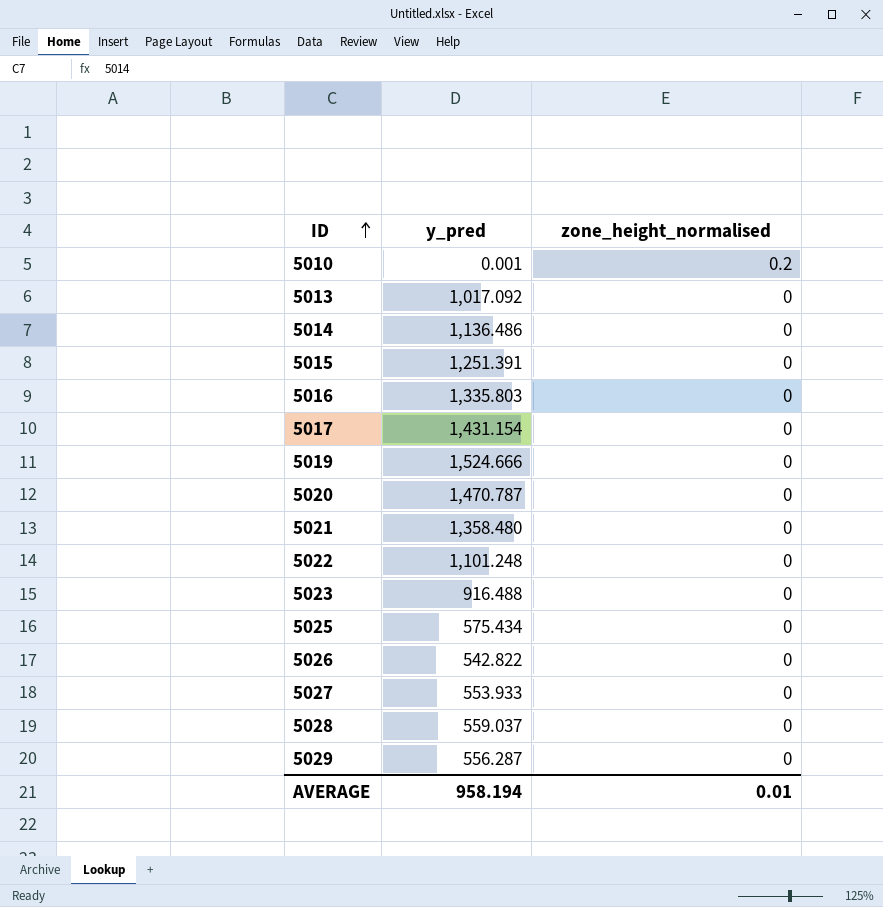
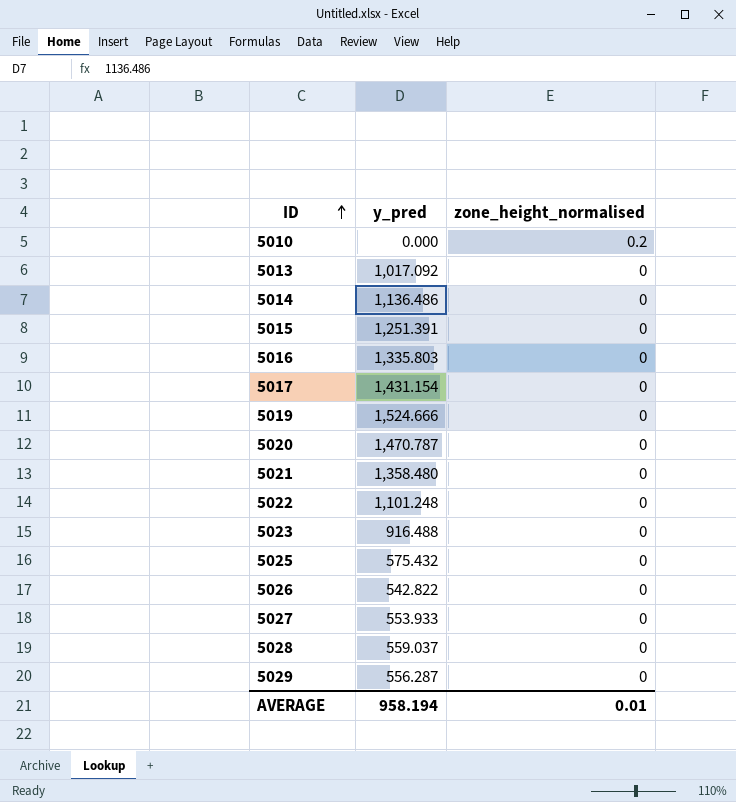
5010 | y_pred: 0.001 -> 0.000
5025 | y_pred: 575.434 -> 575.432

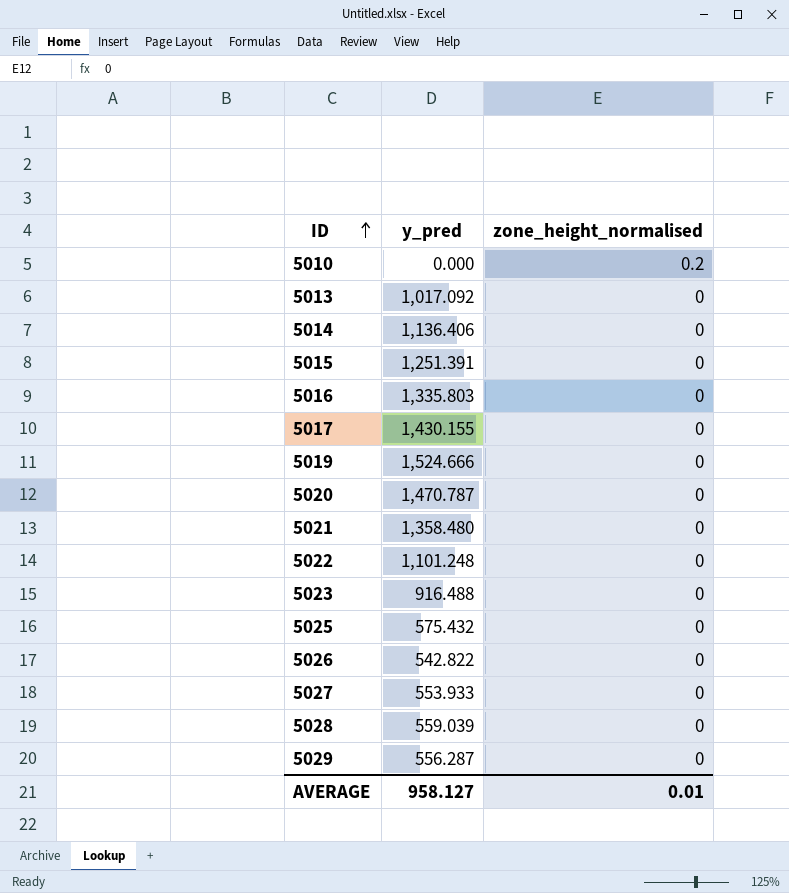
5014 | y_pred: 1,136.486 -> 1,136.406
5017 | y_pred: 1,431.154 -> 1,430.155
5028 | y_pred: 559.037 -> 559.039
AVERAGE | y_pred: 958.194 -> 958.127

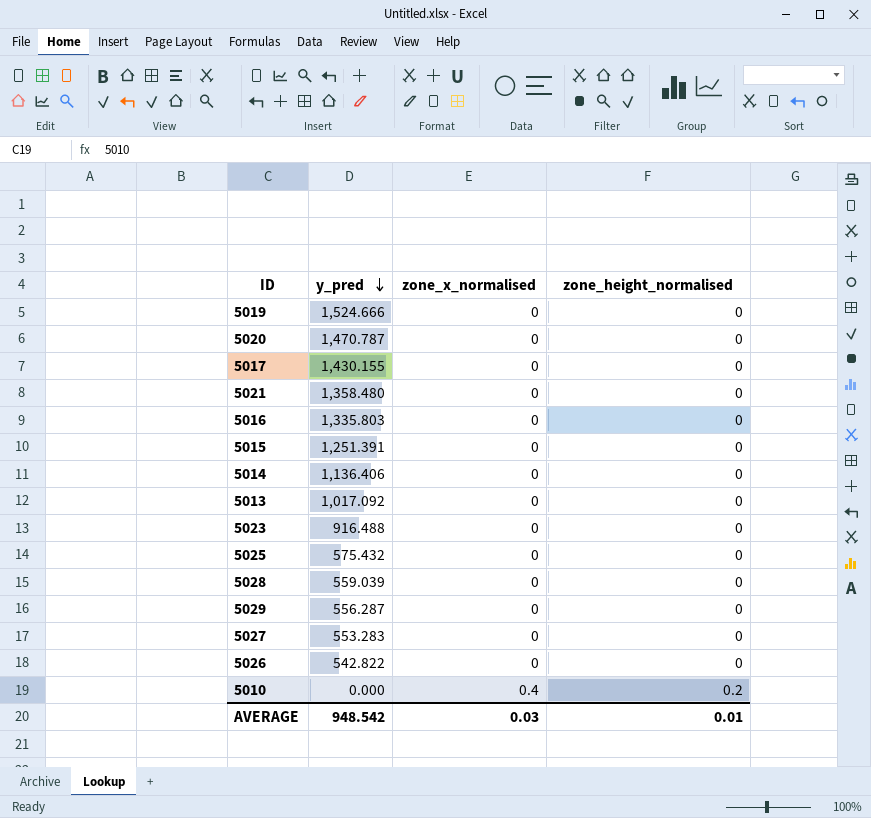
row order: ID ascending -> y_pred descending
column zone_x_normalised | position: none -> 3
row 5022: 1,101.248 | 0 -> none
5027 | y_pred: 553.933 -> 553.283
AVERAGE | y_pred: 958.127 -> 948.542

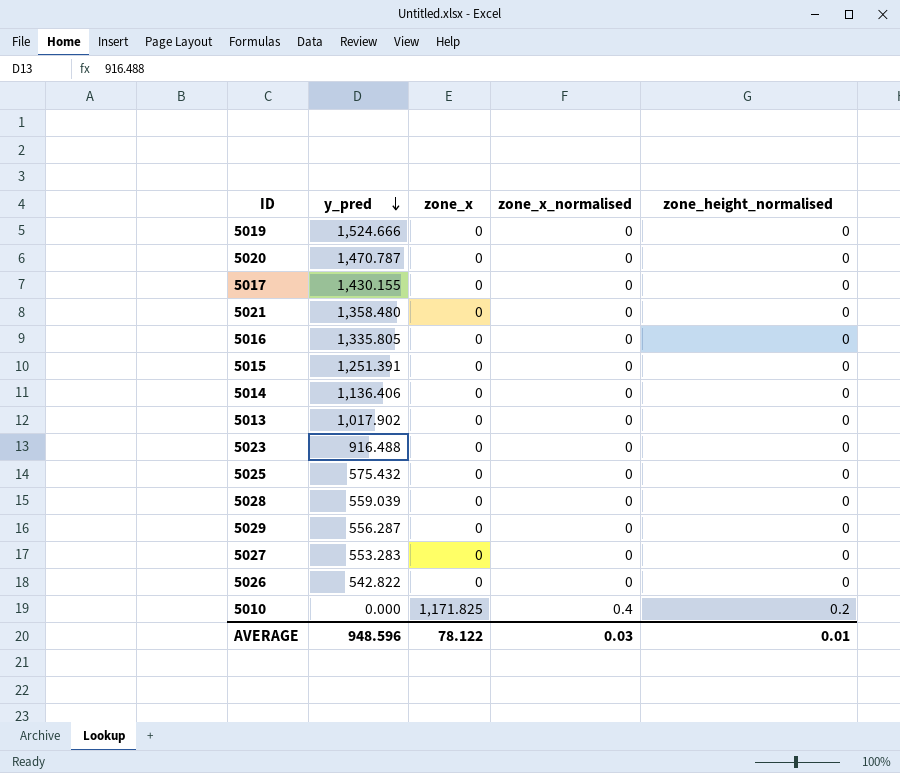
column zone_x | position: none -> 3
5016 | y_pred: 1,335.803 -> 1,335.805
5013 | y_pred: 1,017.092 -> 1,017.902
AVERAGE | y_pred: 948.542 -> 948.596

